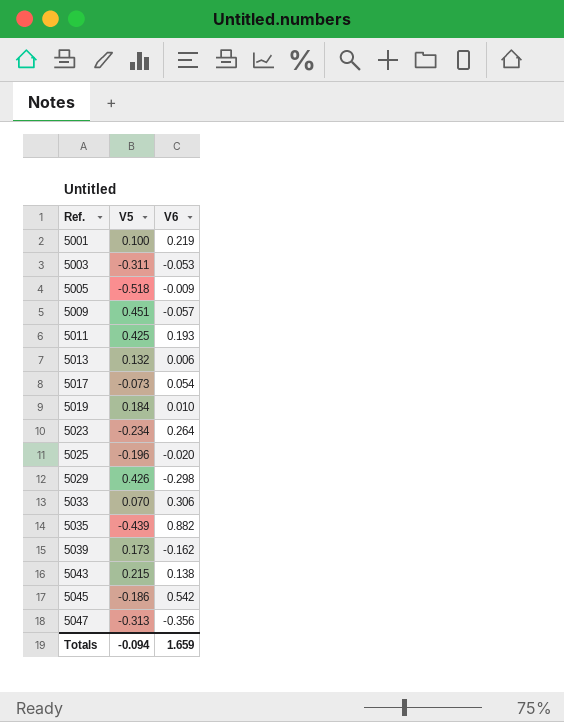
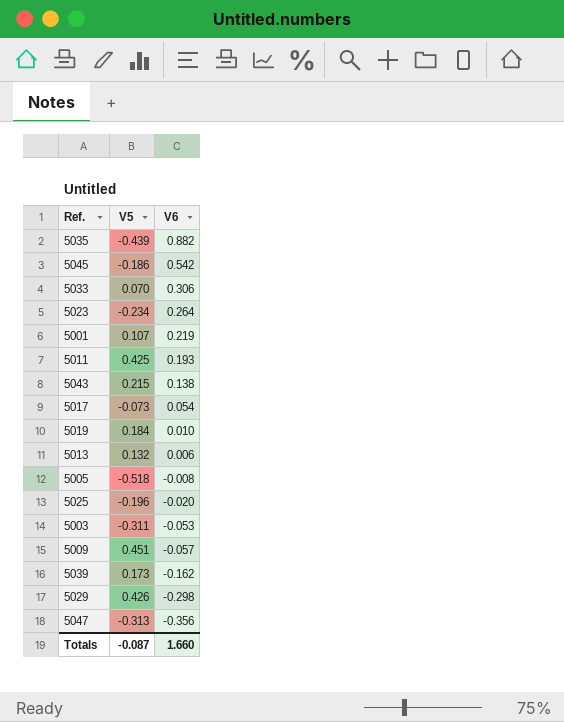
row order: Ref. ascending -> V6 descending
5001 | V5: 0.100 -> 0.107
5005 | V6: -0.009 -> -0.008
Totals | V5: -0.094 -> -0.087
Totals | V6: 1.659 -> 1.660

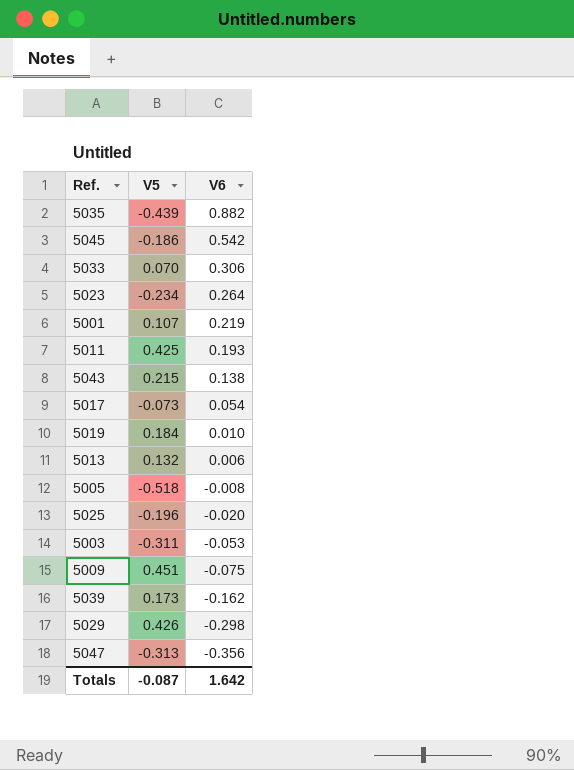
5009 | V6: -0.057 -> -0.075
Totals | V6: 1.660 -> 1.642

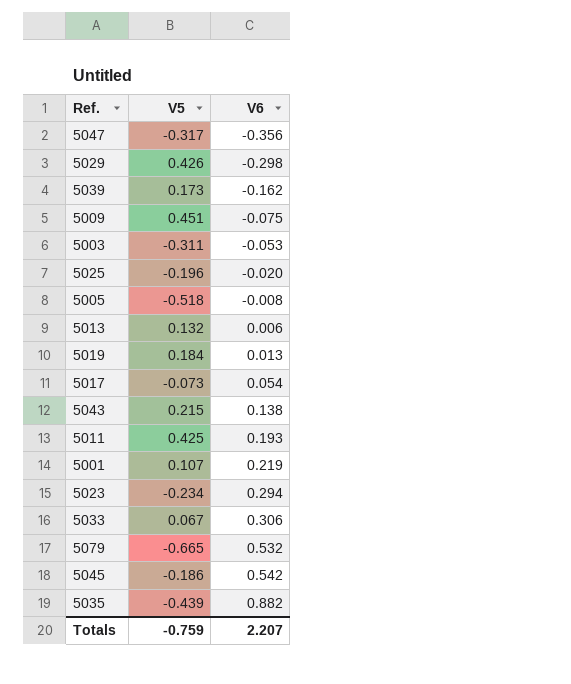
row order: V6 descending -> V6 ascending
5047 | V5: -0.313 -> -0.317
5019 | V6: 0.010 -> 0.013
5023 | V6: 0.264 -> 0.294
5033 | V5: 0.070 -> 0.067
row 5079: none -> -0.665 | 0.532
Totals | V5: -0.087 -> -0.759
Totals | V6: 1.642 -> 2.207

